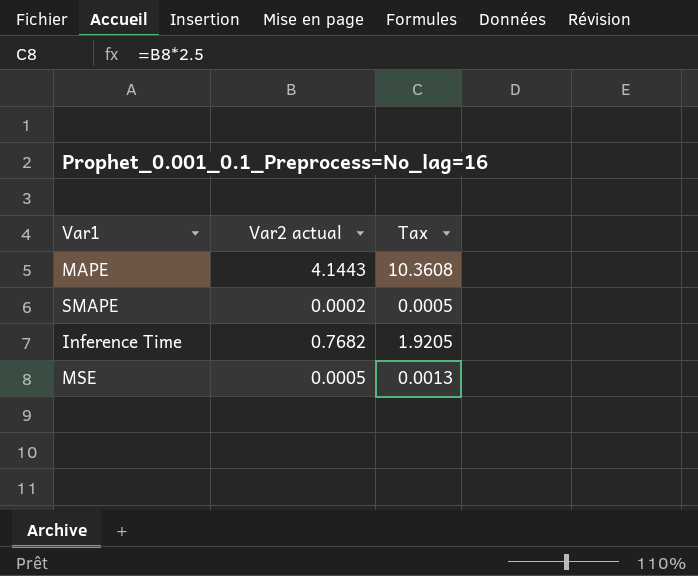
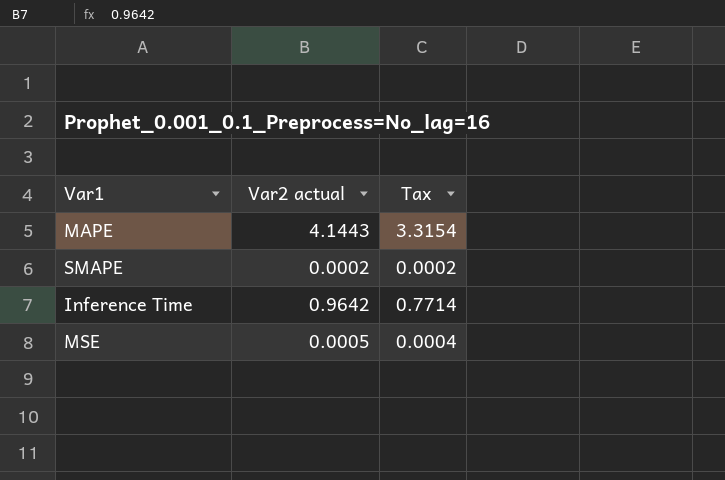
column Tax | formula: [Var2 actual] * 2.5 -> [Var2 actual] * 0.8
Inference Time | Var2 actual: 0.7682 -> 0.9642

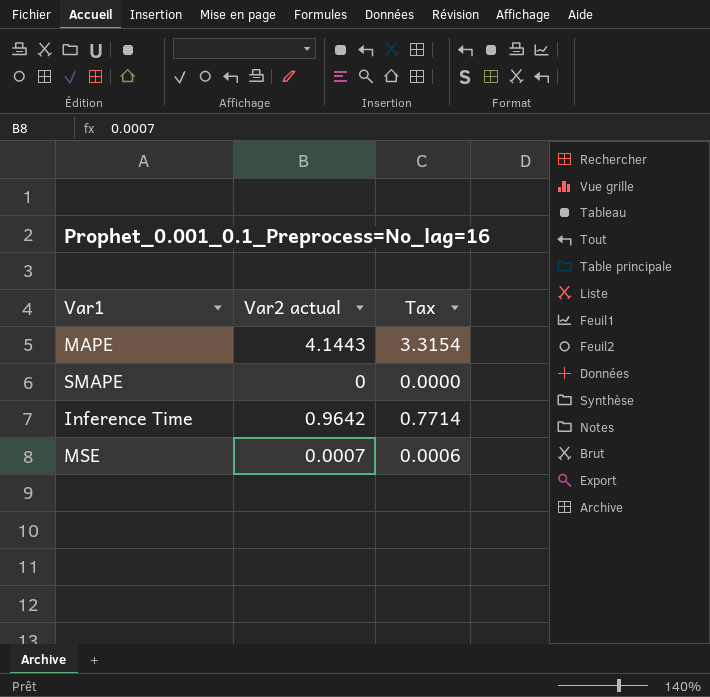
SMAPE | Var2 actual: 0.0002 -> 0
SMAPE | Tax: 0.0002 -> 0.0000
MSE | Var2 actual: 0.0005 -> 0.0007
MSE | Tax: 0.0004 -> 0.0006

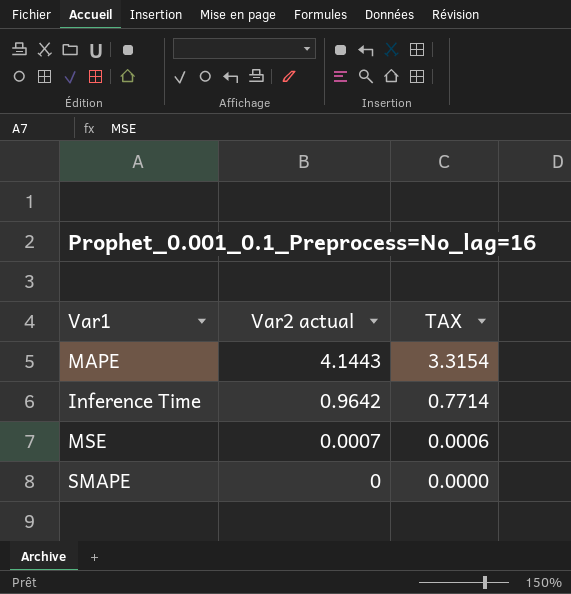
row order: none -> Var2 actual descending
column name: Tax -> TAX

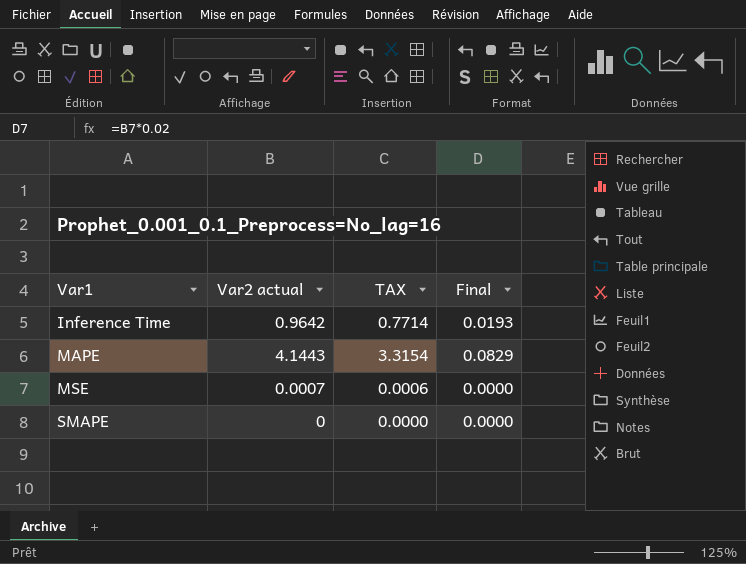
row order: Var2 actual descending -> Var1 ascending
column Final | formula: none -> [Var2 actual] * 0.02

